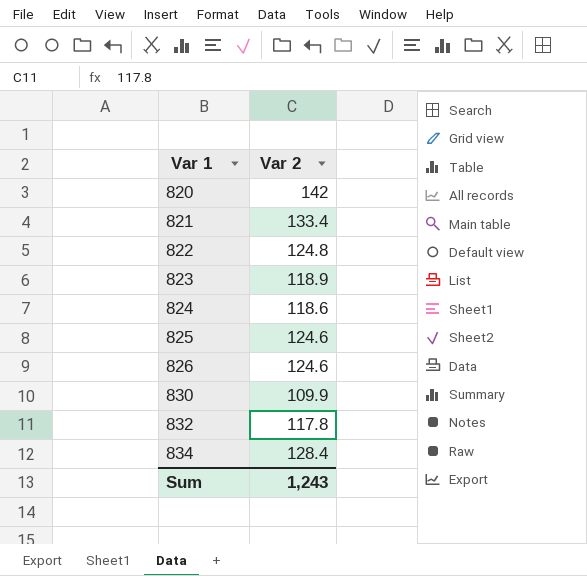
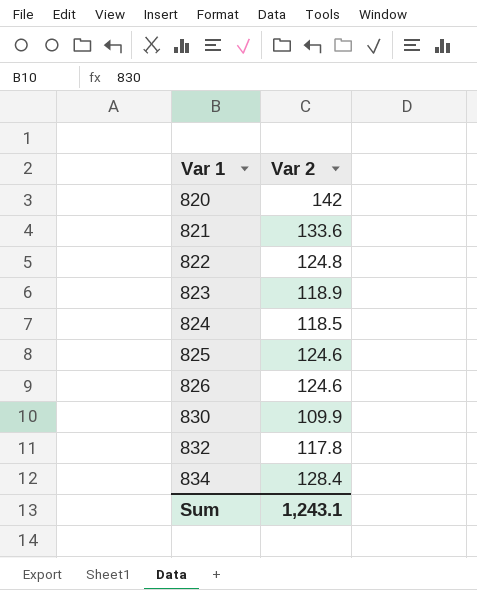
821 | Var 2: 133.4 -> 133.6
824 | Var 2: 118.6 -> 118.5
Sum | Var 2: 1,243 -> 1,243.1

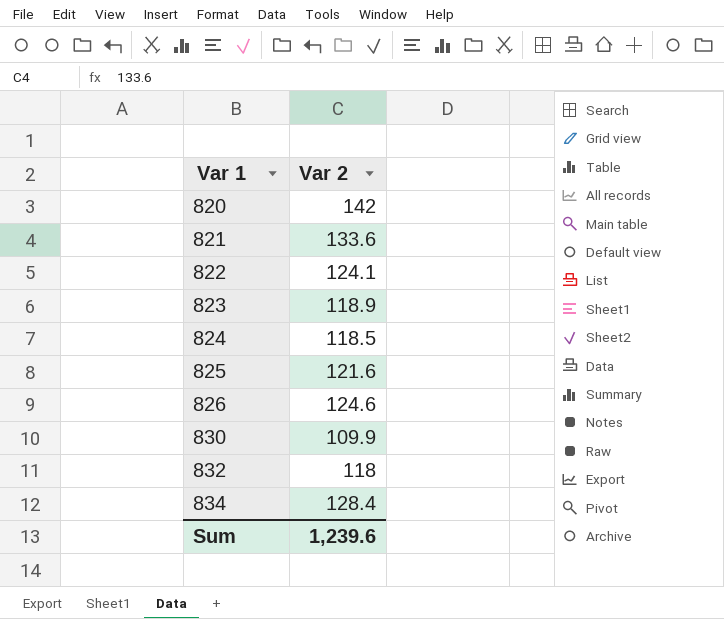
822 | Var 2: 124.8 -> 124.1
825 | Var 2: 124.6 -> 121.6
832 | Var 2: 117.8 -> 118
Sum | Var 2: 1,243.1 -> 1,239.6

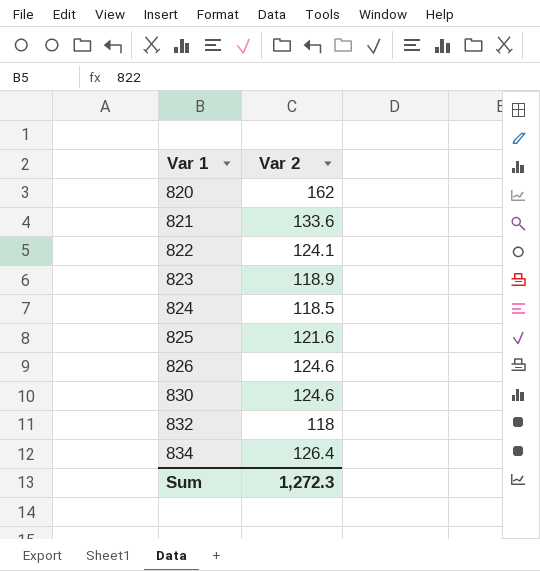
820 | Var 2: 142 -> 162
830 | Var 2: 109.9 -> 124.6
834 | Var 2: 128.4 -> 126.4
Sum | Var 2: 1,239.6 -> 1,272.3

